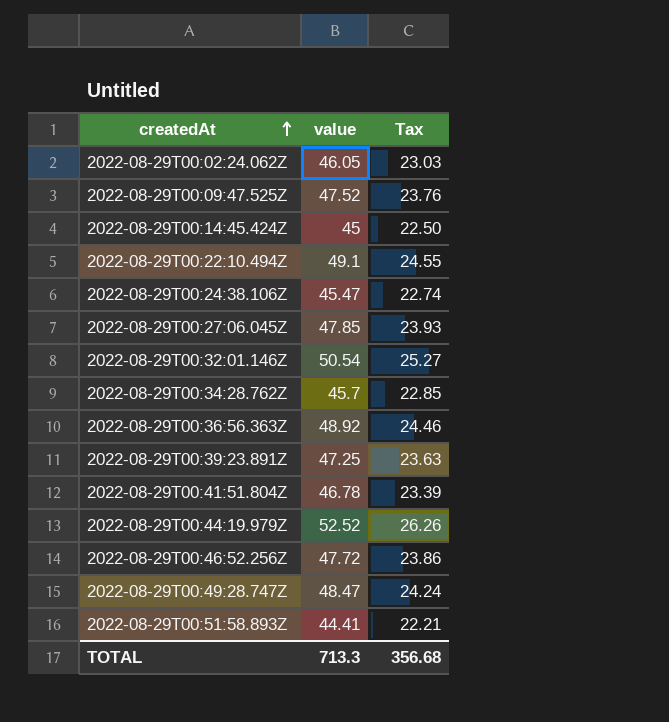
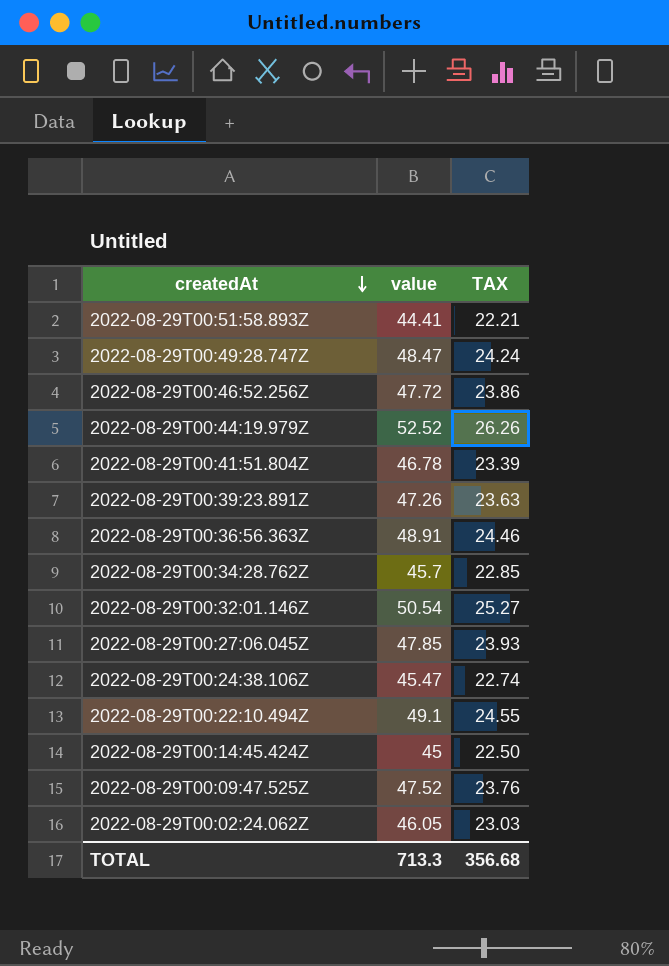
row order: createdAt ascending -> createdAt descending
column name: Tax -> TAX
2022-08-29T00:39:23.891Z | value: 47.25 -> 47.26
2022-08-29T00:36:56.363Z | value: 48.92 -> 48.91

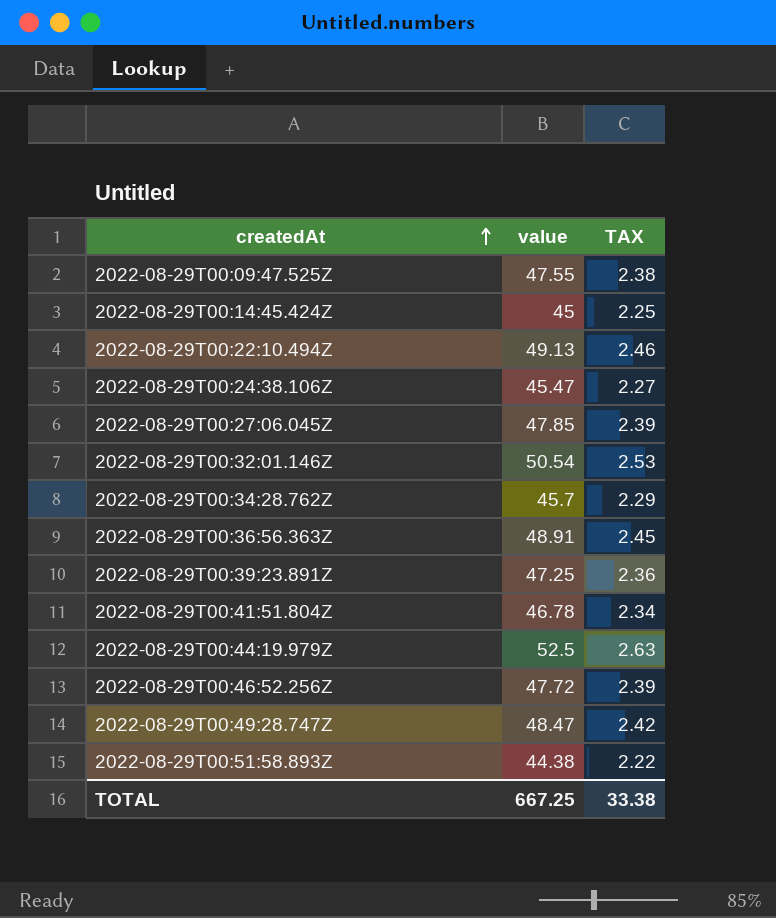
row order: createdAt descending -> createdAt ascending
column TAX | formula: [value] * 0.5 -> [value] * 0.05
row 2022-08-29T00:02:24.062Z: 46.05 | 23.03 -> none
2022-08-29T00:09:47.525Z | value: 47.52 -> 47.55
2022-08-29T00:22:10.494Z | value: 49.1 -> 49.13
2022-08-29T00:39:23.891Z | value: 47.26 -> 47.25
2022-08-29T00:44:19.979Z | value: 52.52 -> 52.5
2022-08-29T00:51:58.893Z | value: 44.41 -> 44.38
TOTAL | value: 713.3 -> 667.25
TOTAL | TAX: 356.68 -> 33.38

